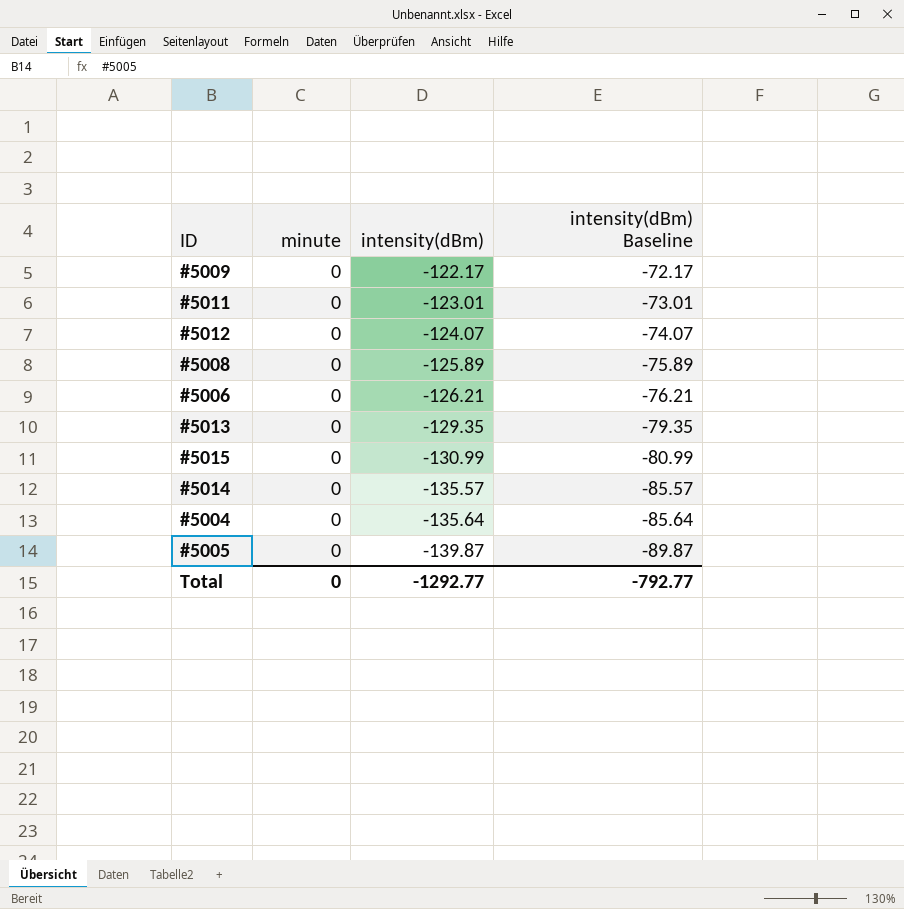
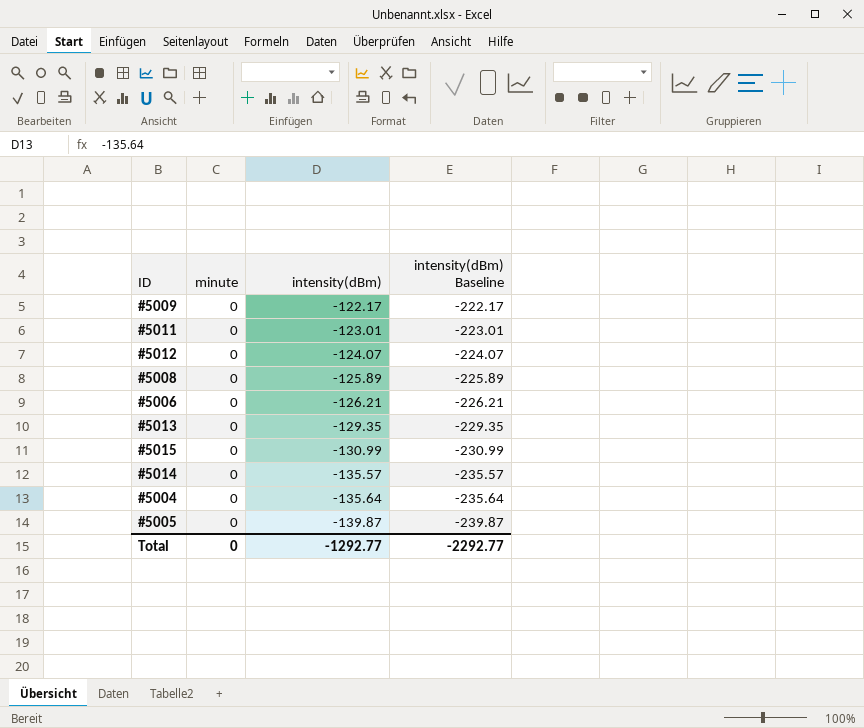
column intensity(dBm) Baseline | formula: [intensity(dBm)] + 50 -> [intensity(dBm)] - 100
Total | intensity(dBm) Baseline: -792.77 -> -2292.77

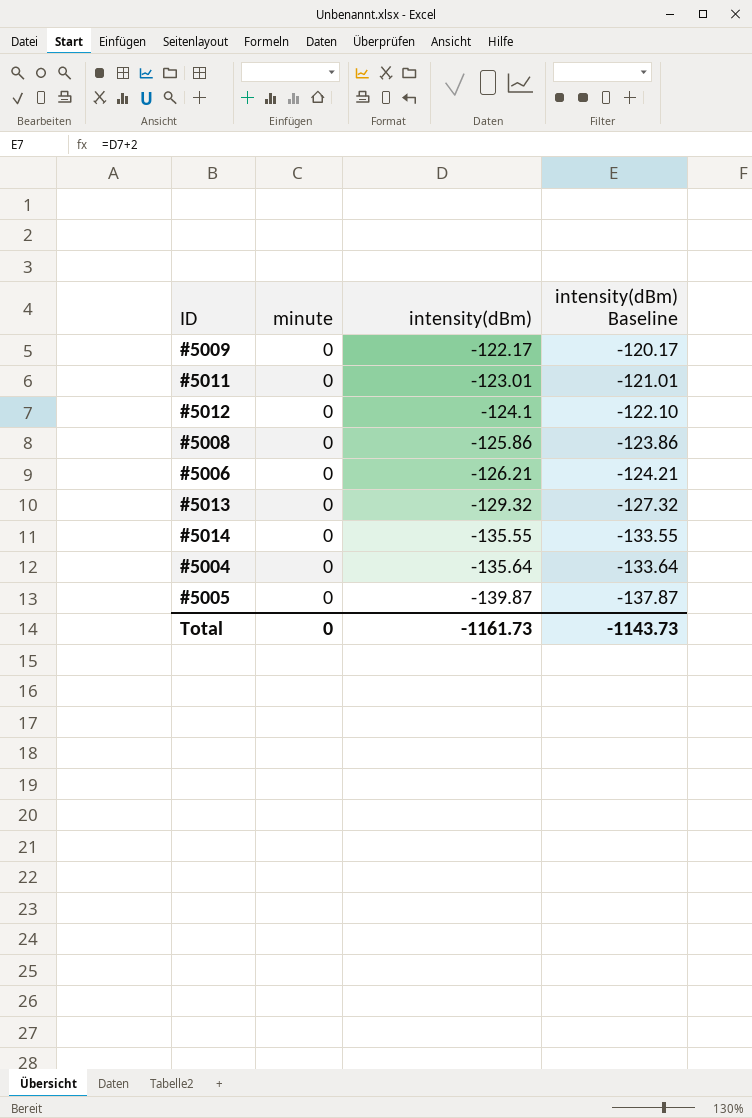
column intensity(dBm) Baseline | formula: [intensity(dBm)] - 100 -> [intensity(dBm)] + 2
row #5015: 0 | -130.99 | -230.99 -> none
#5012 | intensity(dBm): -124.07 -> -124.1
#5008 | intensity(dBm): -125.89 -> -125.86
#5013 | intensity(dBm): -129.35 -> -129.32
#5014 | intensity(dBm): -135.57 -> -135.55
Total | intensity(dBm): -1292.77 -> -1161.73
Total | intensity(dBm) Baseline: -2292.77 -> -1143.73

